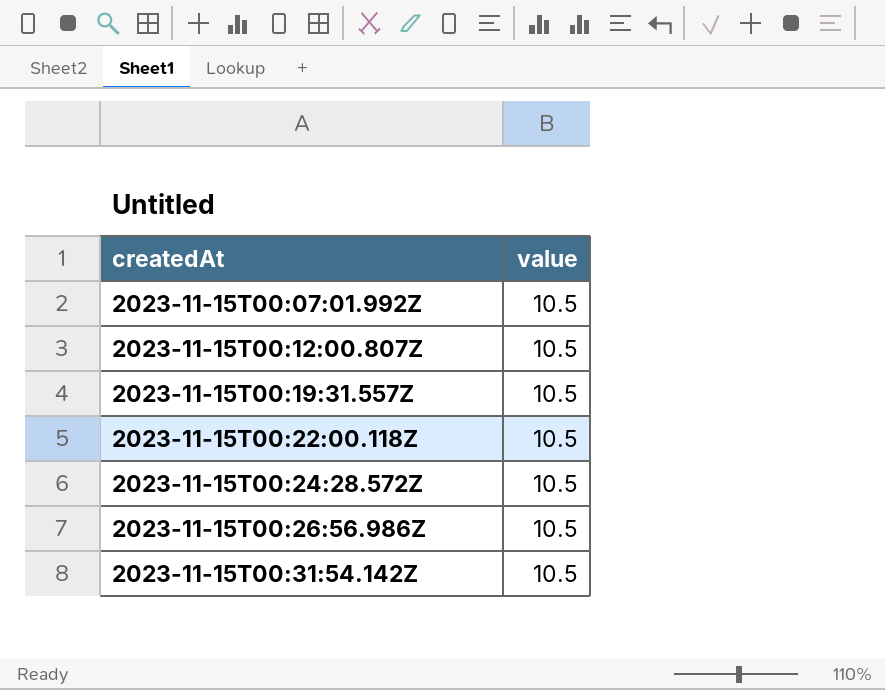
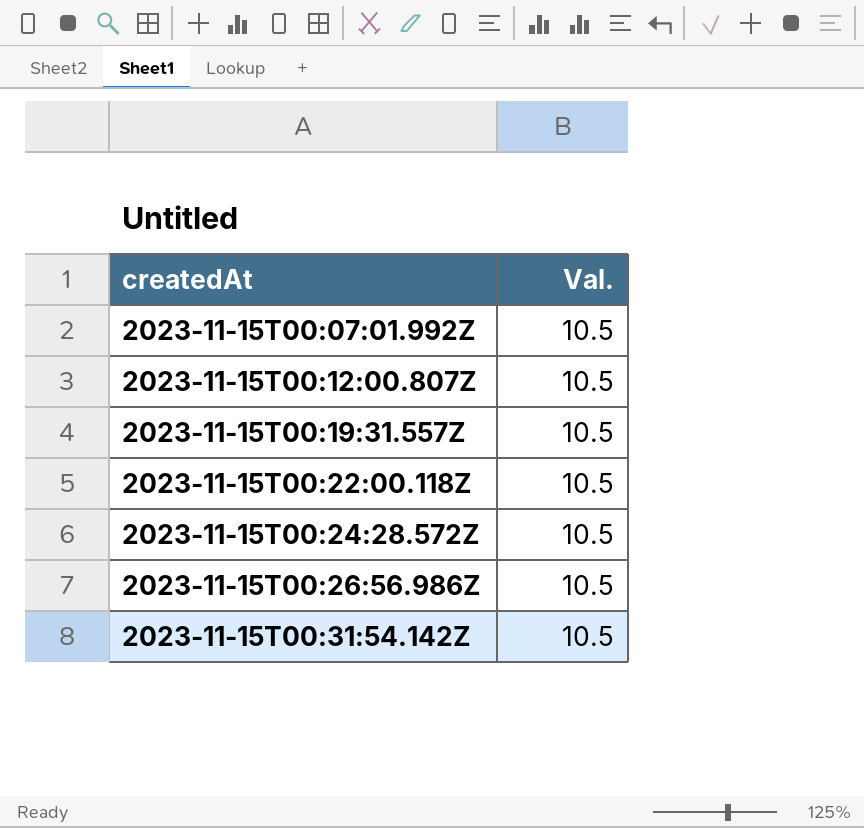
column name: value -> Val.

